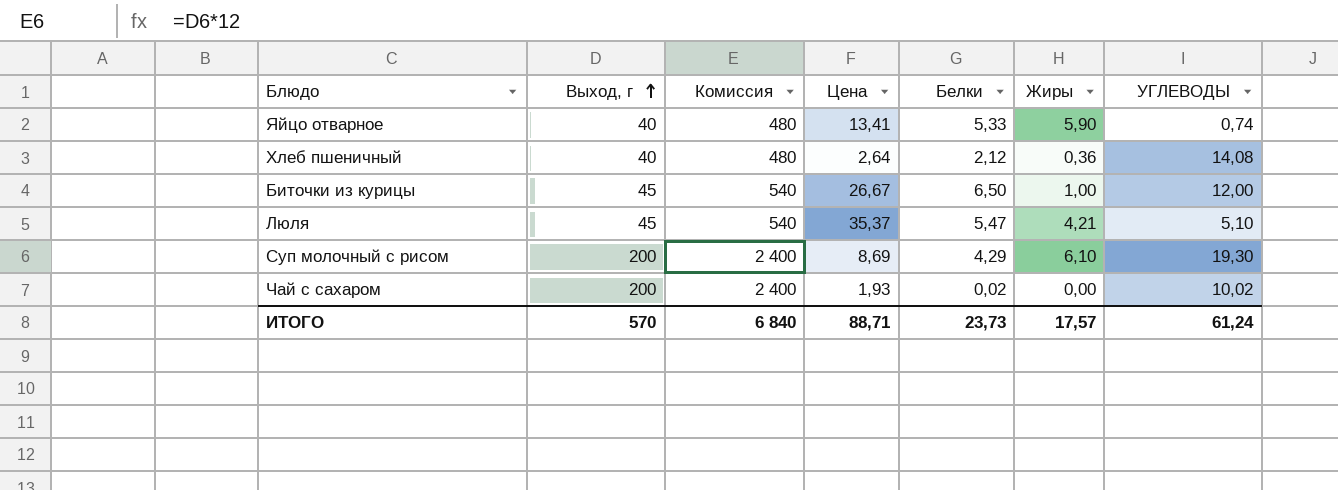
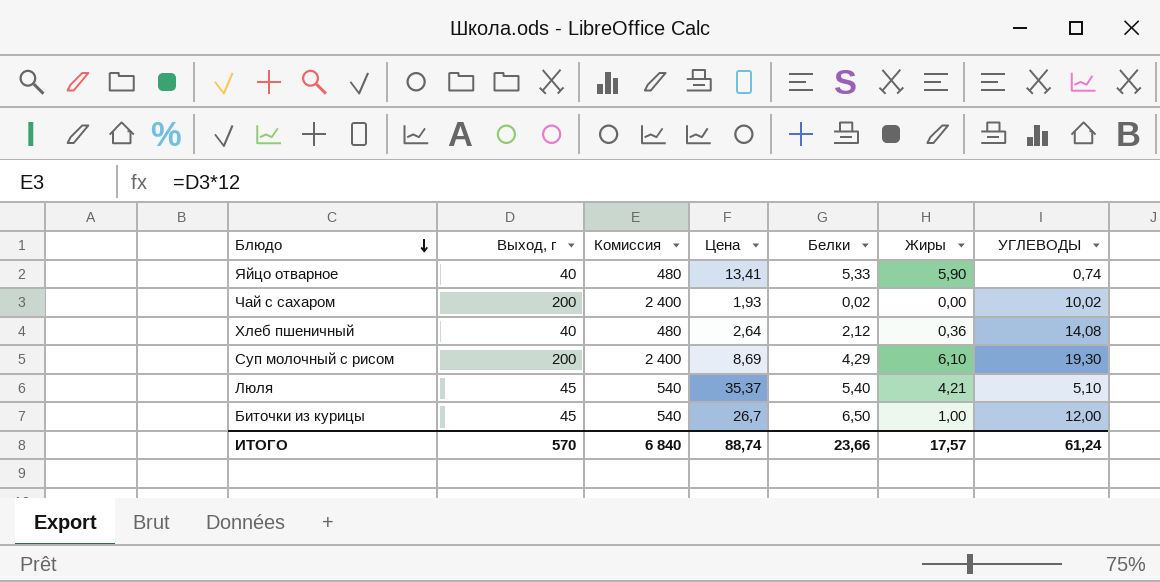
row order: Выход, г ascending -> Блюдо descending
Люля | Белки: 5,47 -> 5,40
Биточки из курицы | Цена: 26,67 -> 26,7
ИТОГО | Цена: 88,71 -> 88,74
ИТОГО | Белки: 23,73 -> 23,66

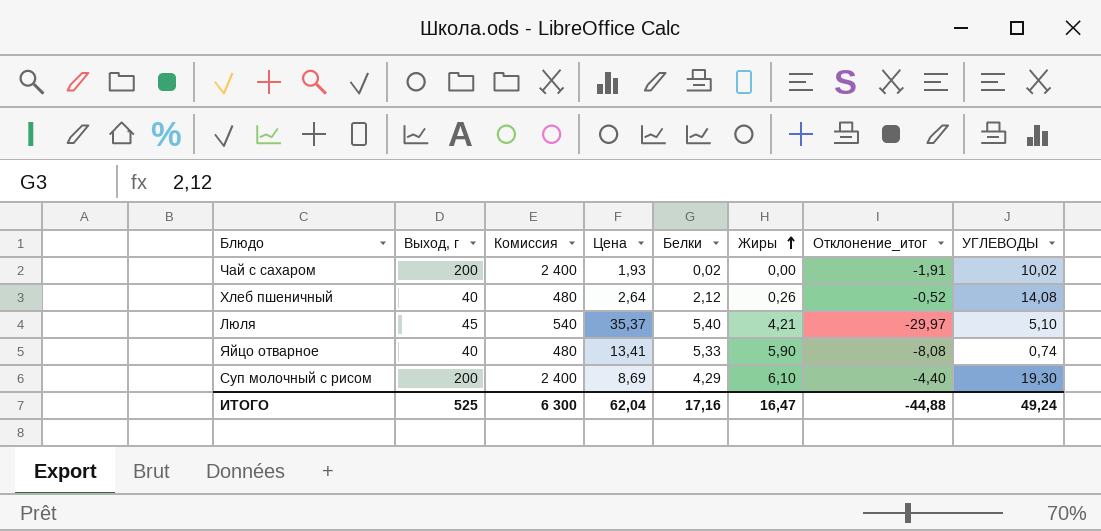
row order: Блюдо descending -> Жиры ascending
column Отклонение_итог | formula: none -> [Белки] - [Цена]
row Биточки из курицы: 45 | 540 | 26,7 | 6,50 | 1,00 | 12,00 -> none
Хлеб пшеничный | Жиры: 0,36 -> 0,26
ИТОГО | Выход, г: 570 -> 525
ИТОГО | Комиссия: 6 840 -> 6 300
ИТОГО | Цена: 88,74 -> 62,04
ИТОГО | Белки: 23,66 -> 17,16
ИТОГО | Жиры: 17,57 -> 16,47
ИТОГО | УГЛЕВОДЫ: 61,24 -> 49,24

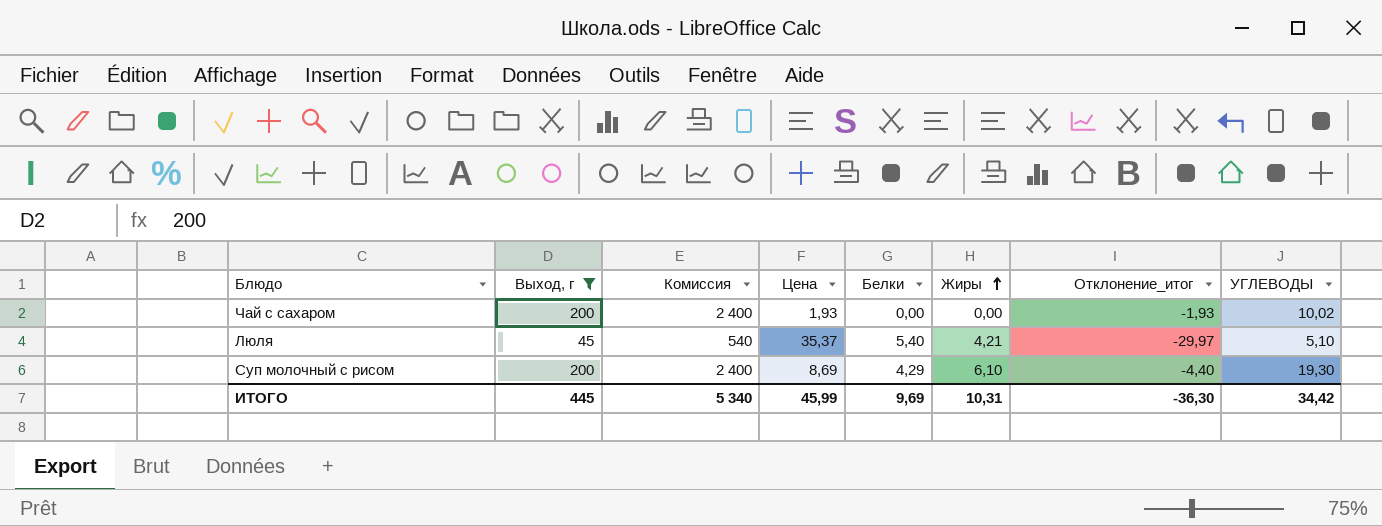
filter: none -> Выход, г != 40
Чай с сахаром | Белки: 0,02 -> 0,00
Чай с сахаром | Отклонение_итог: -1,91 -> -1,93
ИТОГО | Выход, г: 525 -> 445
ИТОГО | Комиссия: 6 300 -> 5 340
ИТОГО | Цена: 62,04 -> 45,99
ИТОГО | Белки: 17,16 -> 9,69
ИТОГО | Жиры: 16,47 -> 10,31
ИТОГО | Отклонение_итог: -44,88 -> -36,30
ИТОГО | УГЛЕВОДЫ: 49,24 -> 34,42

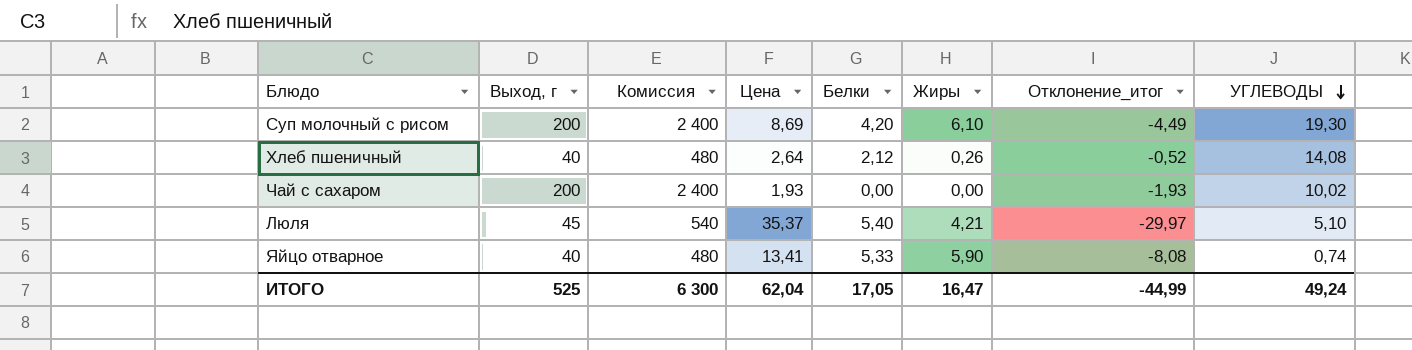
filter: Выход, г != 40 -> none
row order: Жиры ascending -> УГЛЕВОДЫ descending
Суп молочный с рисом | Белки: 4,29 -> 4,20
Суп молочный с рисом | Отклонение_итог: -4,40 -> -4,49
ИТОГО | Выход, г: 445 -> 525
ИТОГО | Комиссия: 5 340 -> 6 300
ИТОГО | Цена: 45,99 -> 62,04
ИТОГО | Белки: 9,69 -> 17,05
ИТОГО | Жиры: 10,31 -> 16,47
ИТОГО | Отклонение_итог: -36,30 -> -44,99
ИТОГО | УГЛЕВОДЫ: 34,42 -> 49,24

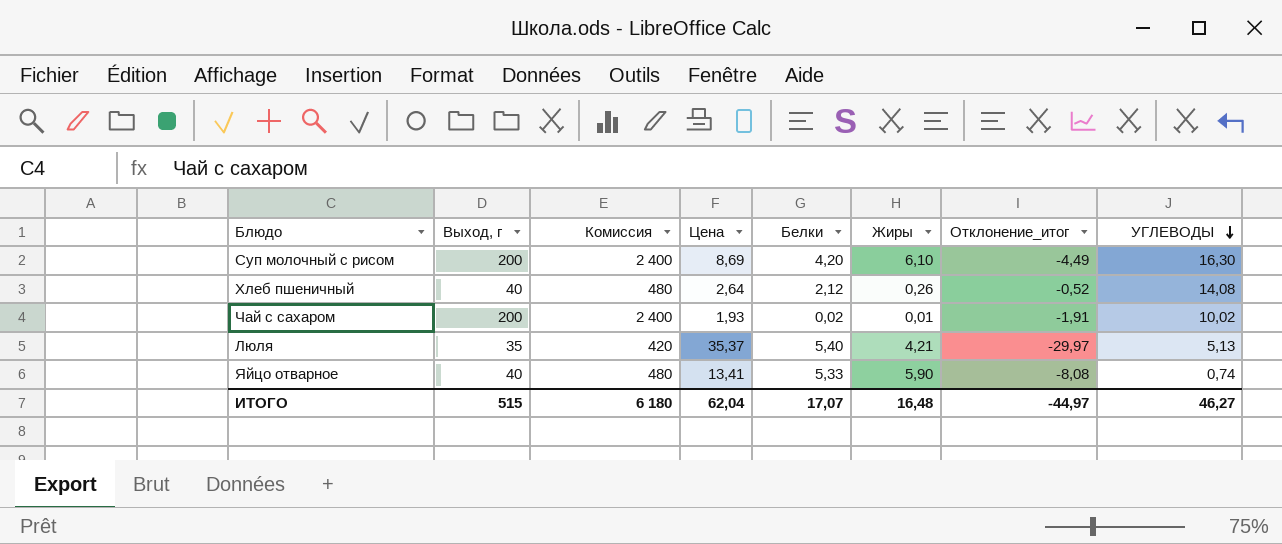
Суп молочный с рисом | УГЛЕВОДЫ: 19,30 -> 16,30
Чай с сахаром | Белки: 0,00 -> 0,02
Чай с сахаром | Жиры: 0,00 -> 0,01
Чай с сахаром | Отклонение_итог: -1,93 -> -1,91
Люля | Выход, г: 45 -> 35
Люля | Комиссия: 540 -> 420
Люля | УГЛЕВОДЫ: 5,10 -> 5,13
ИТОГО | Выход, г: 525 -> 515
ИТОГО | Комиссия: 6 300 -> 6 180
ИТОГО | Белки: 17,05 -> 17,07
ИТОГО | Жиры: 16,47 -> 16,48
ИТОГО | Отклонение_итог: -44,99 -> -44,97
ИТОГО | УГЛЕВОДЫ: 49,24 -> 46,27

